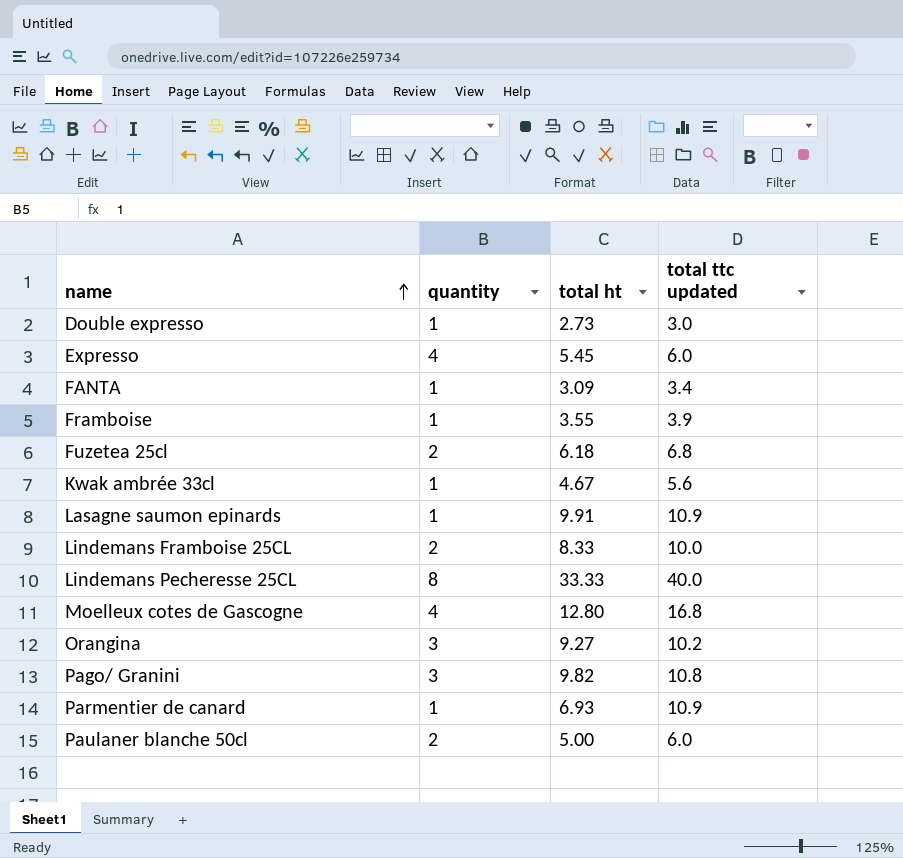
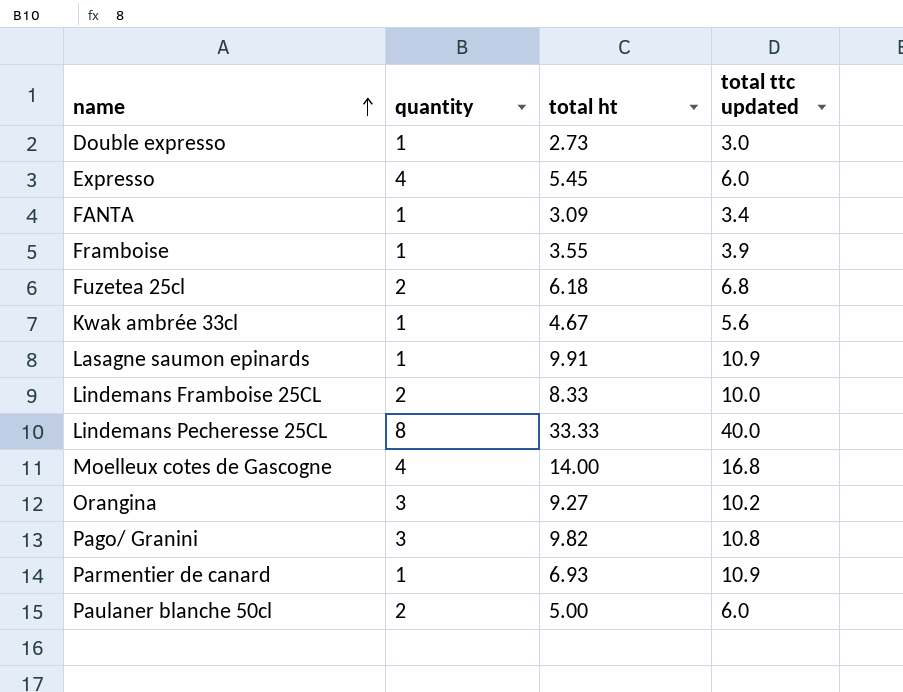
Moelleux cotes de Gascogne | total ht: 12.80 -> 14.00

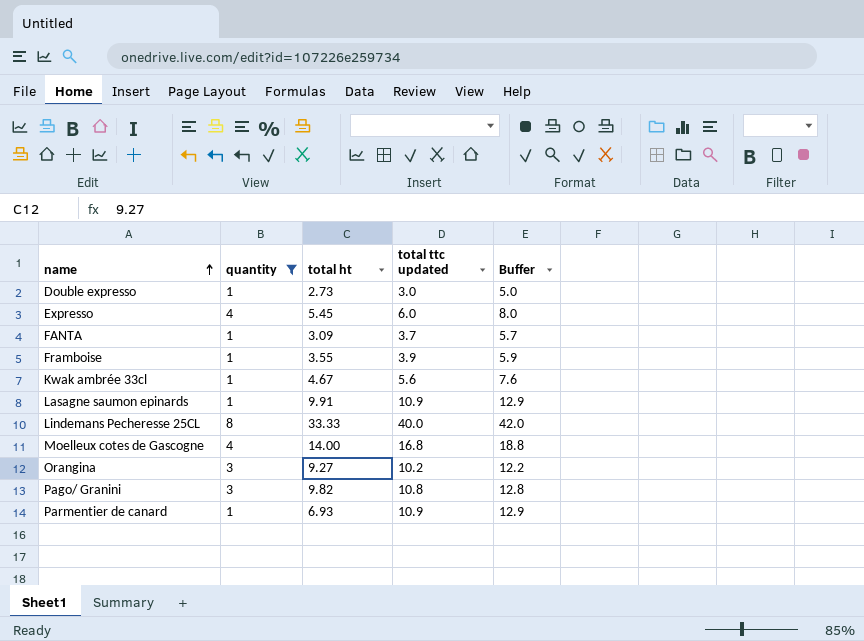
filter: none -> quantity != 2
column Buffer | formula: none -> [total ttc updated] + 2
FANTA | total ttc updated: 3.4 -> 3.7

